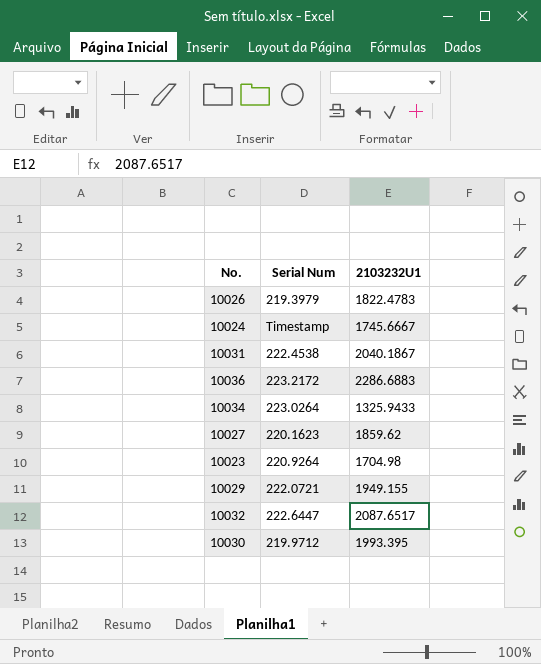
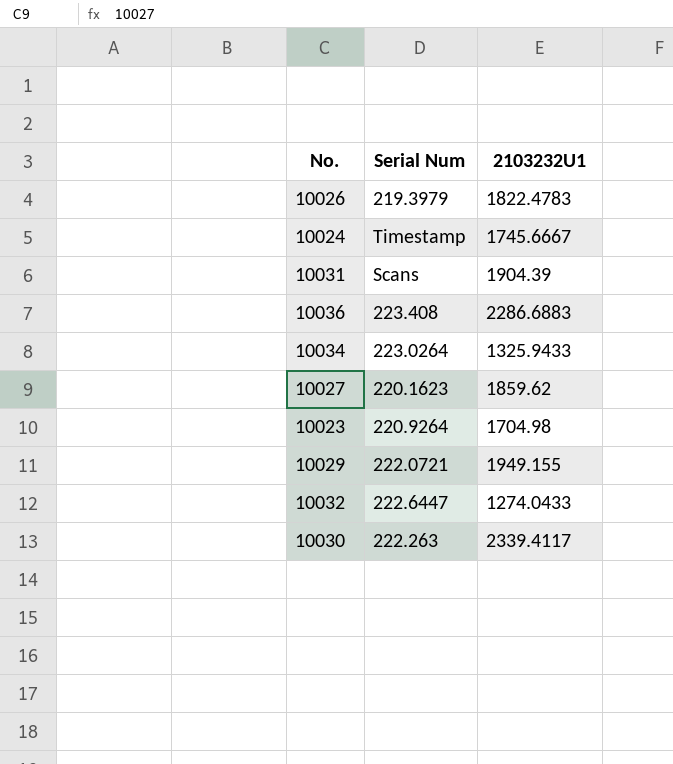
10031 | Serial Num: 222.4538 -> Scans
10031 | 2103232U1: 2040.1867 -> 1904.39
10036 | Serial Num: 223.2172 -> 223.408
10032 | 2103232U1: 2087.6517 -> 1274.0433
10030 | Serial Num: 219.9712 -> 222.263
10030 | 2103232U1: 1993.395 -> 2339.4117

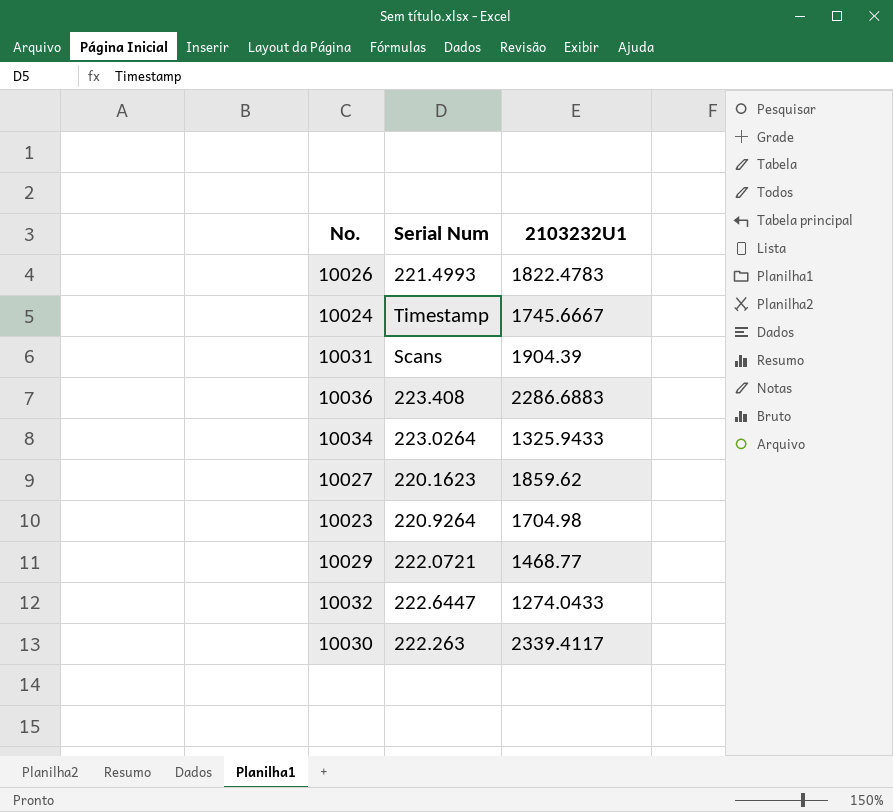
10026 | Serial Num: 219.3979 -> 221.4993
10029 | 2103232U1: 1949.155 -> 1468.77

